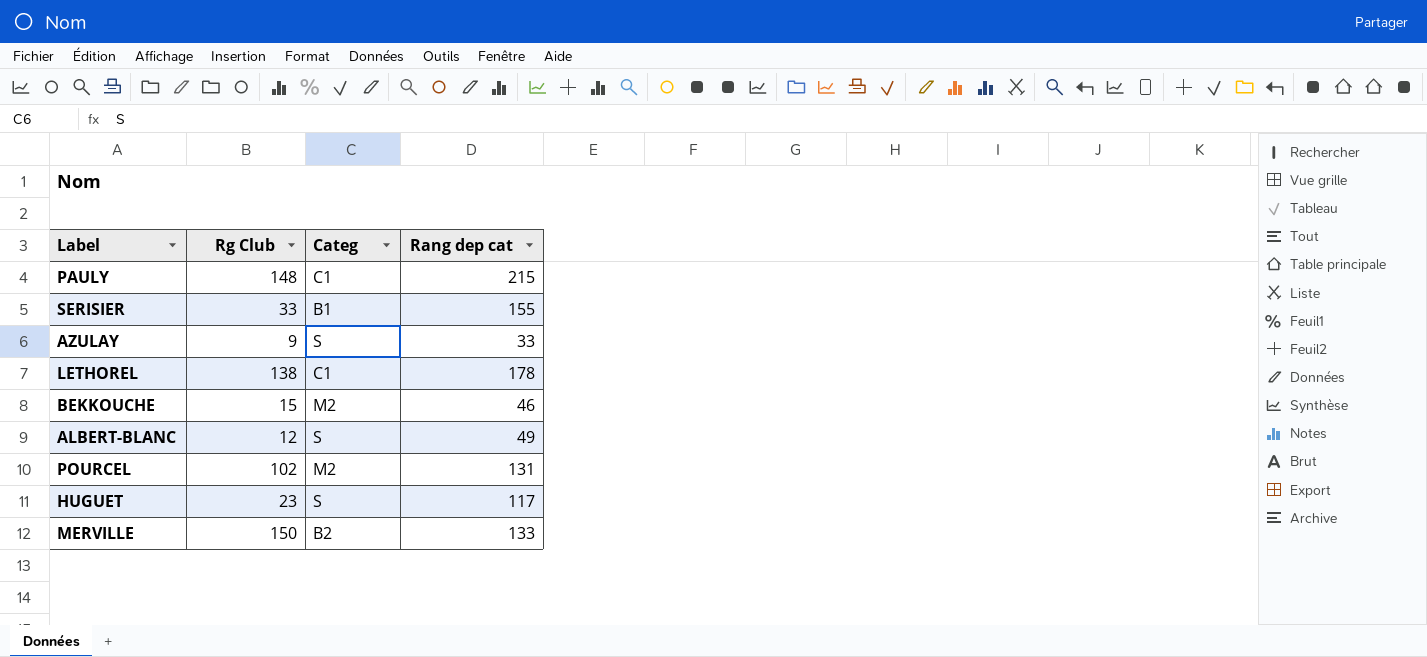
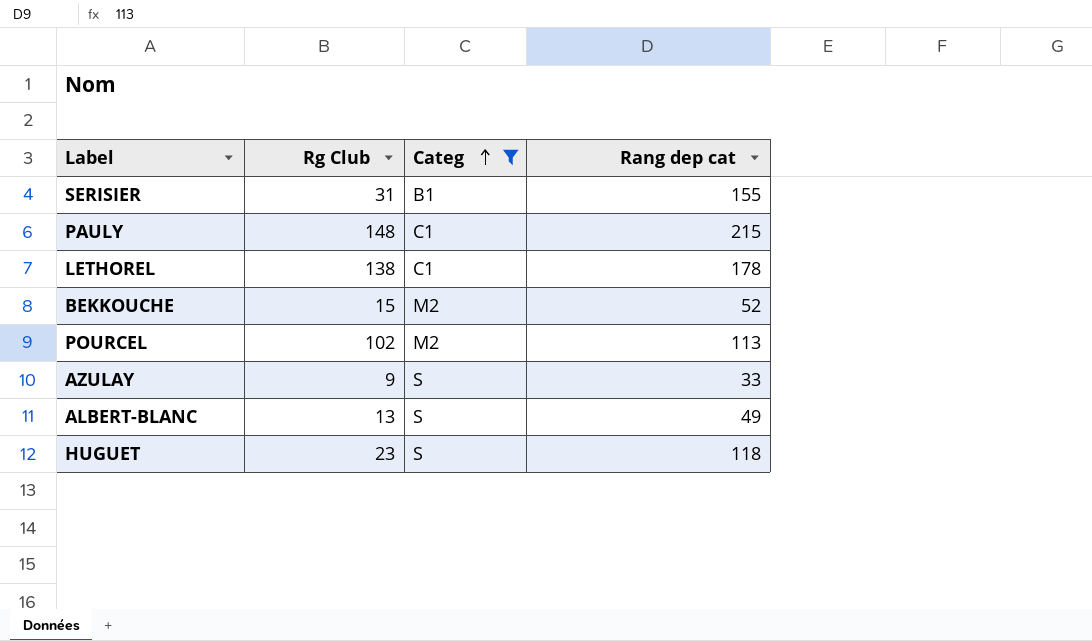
filter: none -> Categ != B2
row order: none -> Categ ascending
SERISIER | Rg Club: 33 -> 31
BEKKOUCHE | Rang dep cat: 46 -> 52
POURCEL | Rang dep cat: 131 -> 113
ALBERT-BLANC | Rg Club: 12 -> 13
HUGUET | Rang dep cat: 117 -> 118

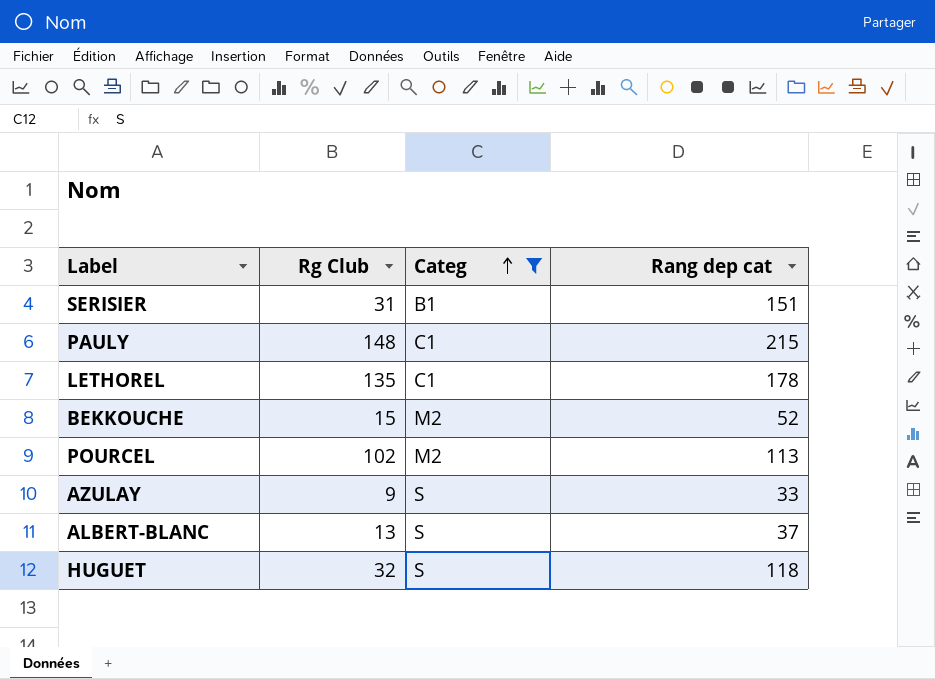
SERISIER | Rang dep cat: 155 -> 151
LETHOREL | Rg Club: 138 -> 135
ALBERT-BLANC | Rang dep cat: 49 -> 37
HUGUET | Rg Club: 23 -> 32

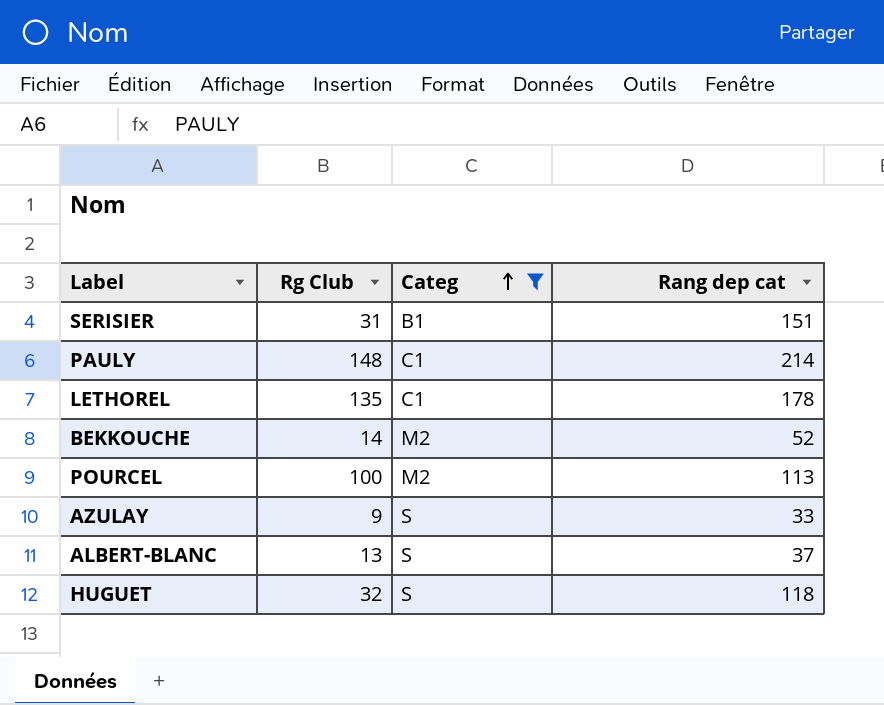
PAULY | Rang dep cat: 215 -> 214
BEKKOUCHE | Rg Club: 15 -> 14
POURCEL | Rg Club: 102 -> 100

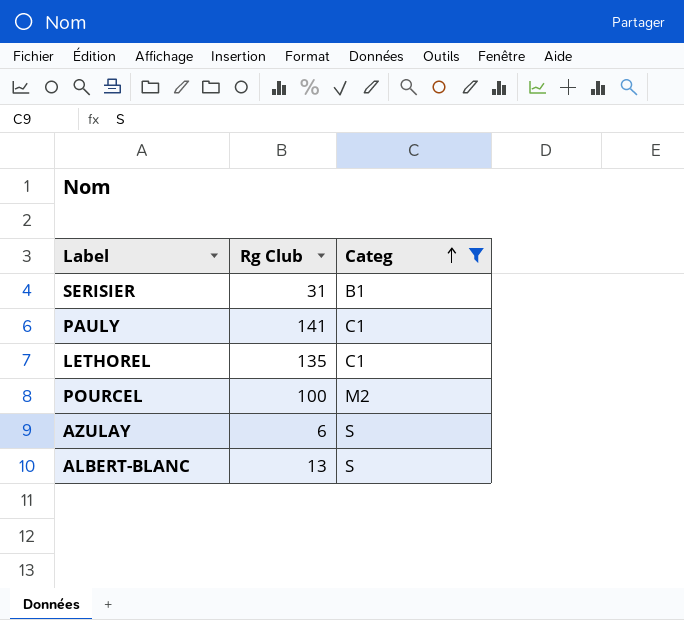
column Rang dep cat | position: 4 -> none
row BEKKOUCHE: 14 | M2 | 52 -> none
row HUGUET: 32 | S | 118 -> none
PAULY | Rg Club: 148 -> 141
AZULAY | Rg Club: 9 -> 6

